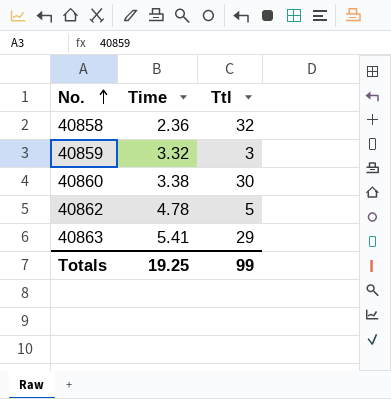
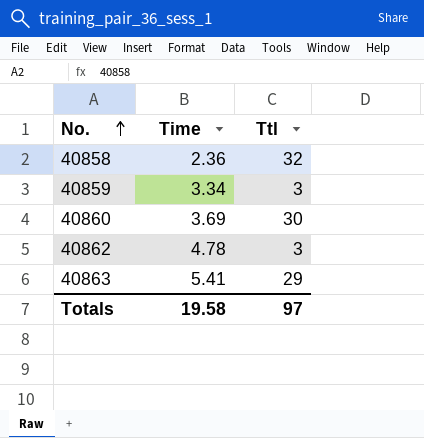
40859 | Time: 3.32 -> 3.34
40860 | Time: 3.38 -> 3.69
40862 | Ttl: 5 -> 3
Totals | Time: 19.25 -> 19.58
Totals | Ttl: 99 -> 97

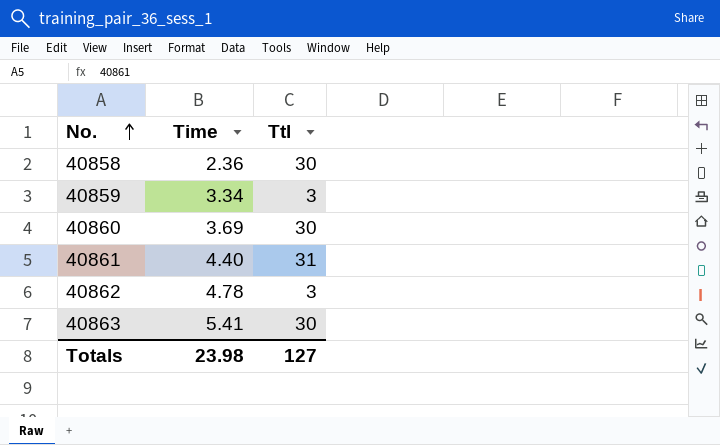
40858 | Ttl: 32 -> 30
row 40861: none -> 4.40 | 31
40863 | Ttl: 29 -> 30
Totals | Time: 19.58 -> 23.98
Totals | Ttl: 97 -> 127

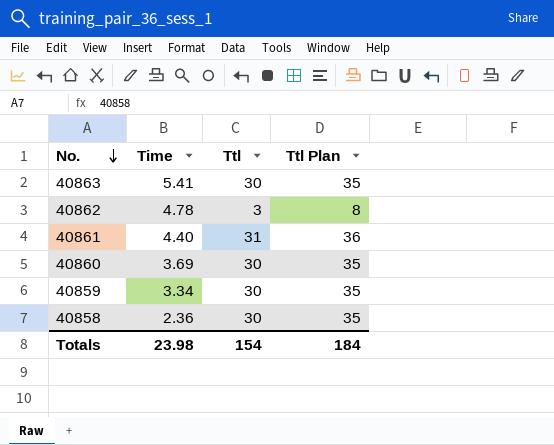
row order: No. ascending -> No. descending
column Ttl Plan | formula: none -> [Ttl] + 5
40859 | Ttl: 3 -> 30
Totals | Ttl: 127 -> 154

